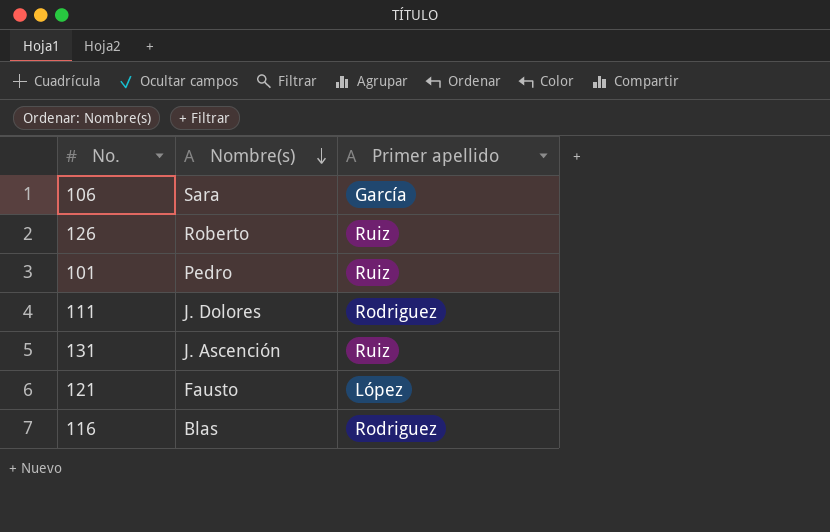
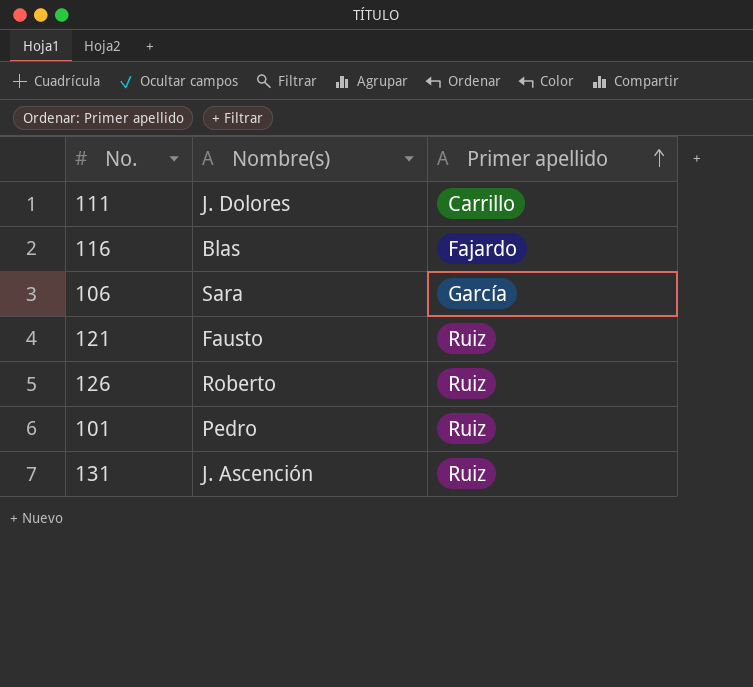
row order: Nombre(s) descending -> Primer apellido ascending
111 | Primer apellido: Rodriguez -> Carrillo
116 | Primer apellido: Rodriguez -> Fajardo
121 | Primer apellido: López -> Ruiz

